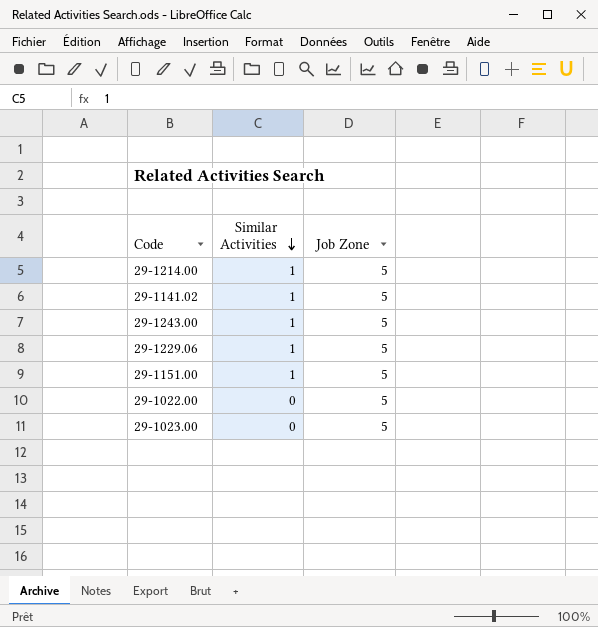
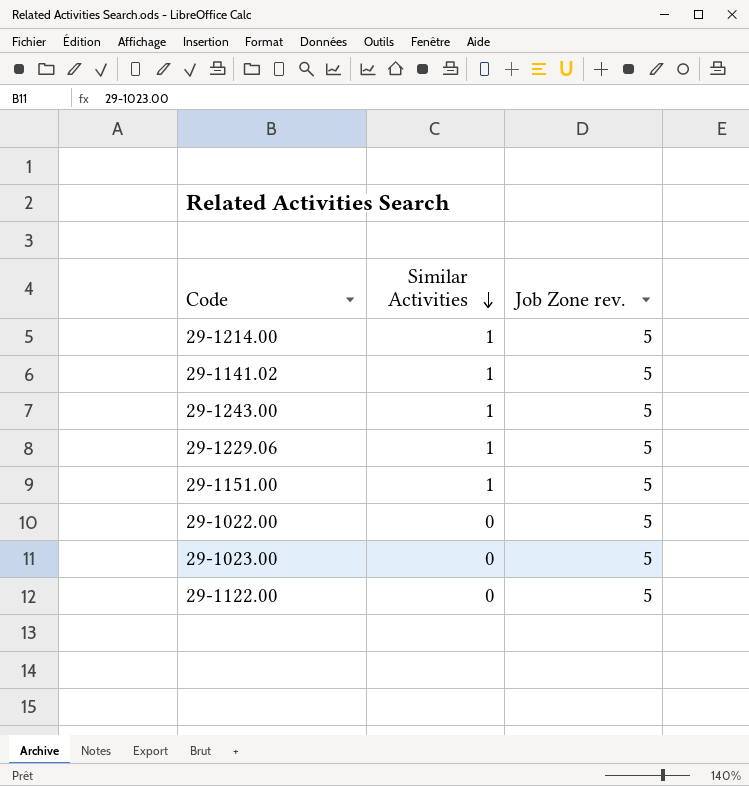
column name: Job Zone -> Job Zone rev.
row 29-1122.00: none -> 0 | 5

